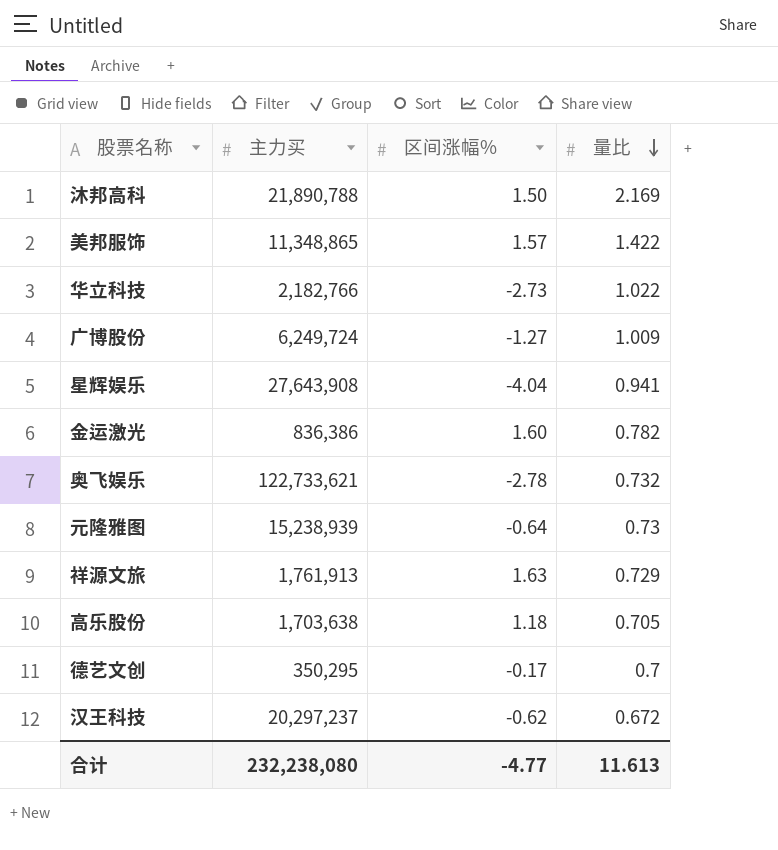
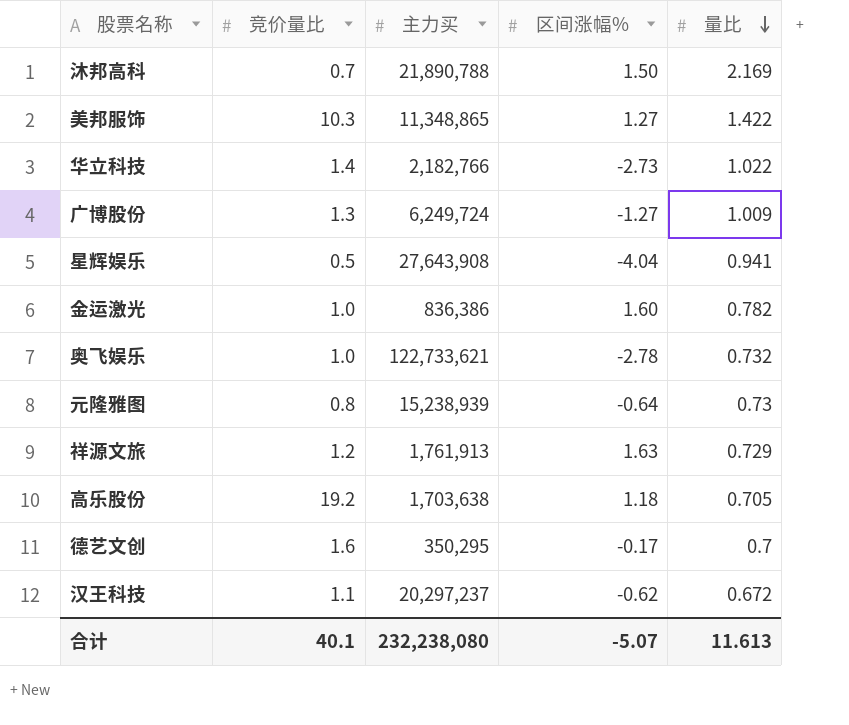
column 竞价量比 | position: none -> 2
美邦服饰 | 区间涨幅%: 1.57 -> 1.27
合计 | 区间涨幅%: -4.77 -> -5.07

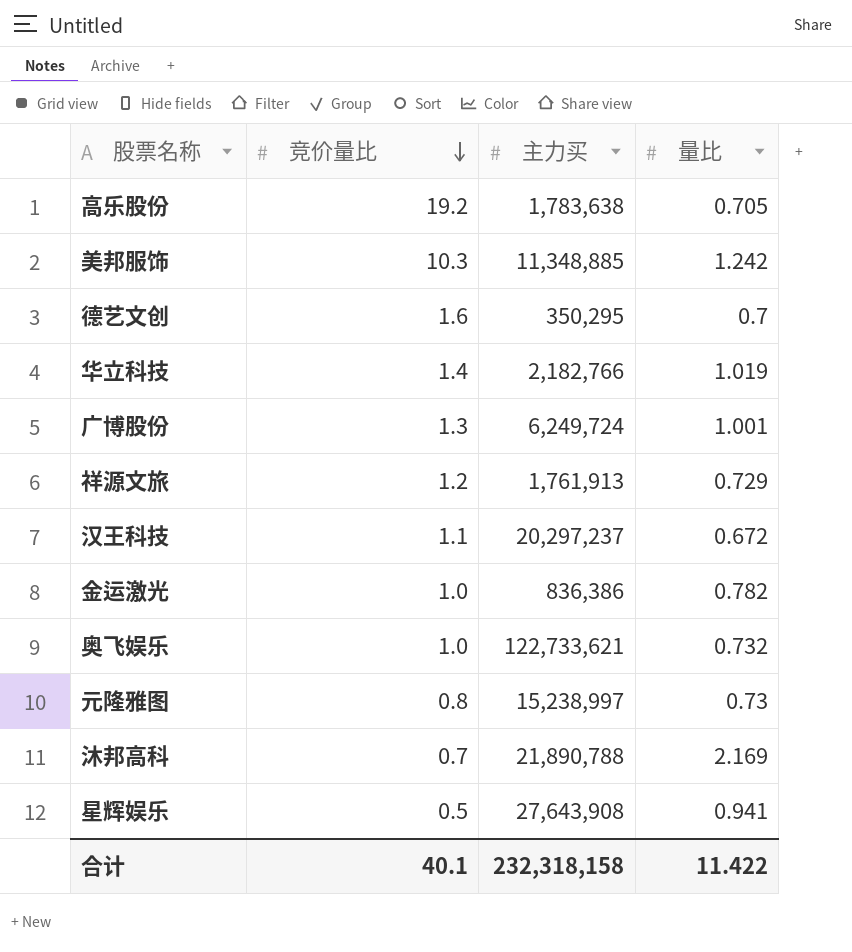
row order: 量比 descending -> 竞价量比 descending
column 区间涨幅% | position: 4 -> none
高乐股份 | 主力买: 1,703,638 -> 1,783,638
美邦服饰 | 主力买: 11,348,865 -> 11,348,885
美邦服饰 | 量比: 1.422 -> 1.242
华立科技 | 量比: 1.022 -> 1.019
广博股份 | 量比: 1.009 -> 1.001
元隆雅图 | 主力买: 15,238,939 -> 15,238,997
合计 | 主力买: 232,238,080 -> 232,318,158
合计 | 量比: 11.613 -> 11.422

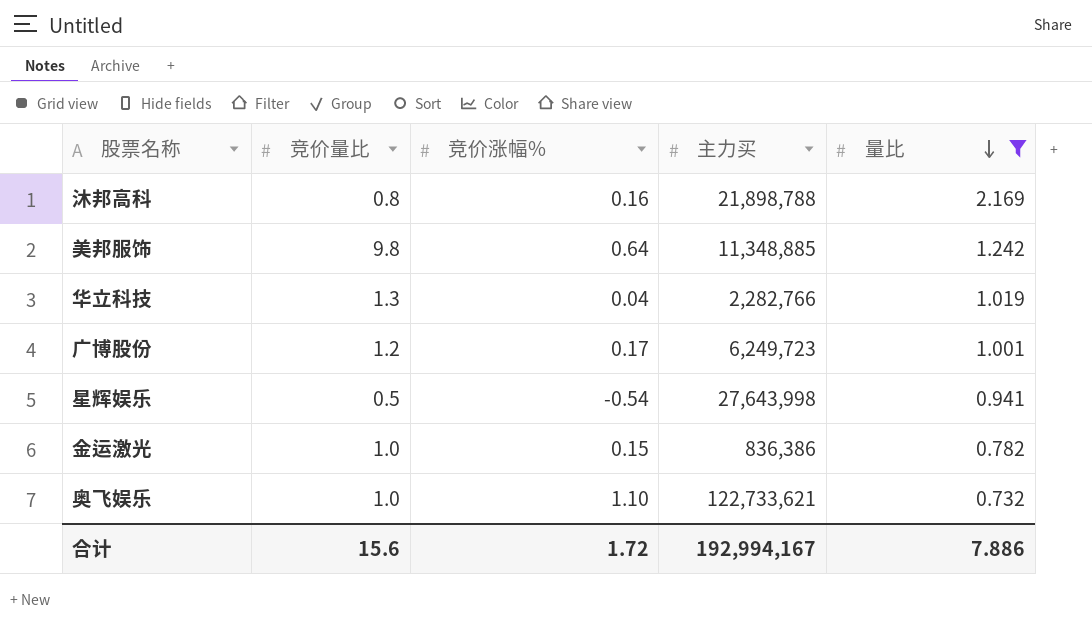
filter: none -> 量比 >= 0.732
row order: 竞价量比 descending -> 量比 descending
column 竞价涨幅% | position: none -> 3
沐邦高科 | 竞价量比: 0.7 -> 0.8
沐邦高科 | 主力买: 21,890,788 -> 21,898,788
美邦服饰 | 竞价量比: 10.3 -> 9.8
华立科技 | 竞价量比: 1.4 -> 1.3
华立科技 | 主力买: 2,182,766 -> 2,282,766
广博股份 | 竞价量比: 1.3 -> 1.2
广博股份 | 主力买: 6,249,724 -> 6,249,723
星辉娱乐 | 主力买: 27,643,908 -> 27,643,998
合计 | 竞价量比: 40.1 -> 15.6
合计 | 主力买: 232,318,158 -> 192,994,167
合计 | 量比: 11.422 -> 7.886

